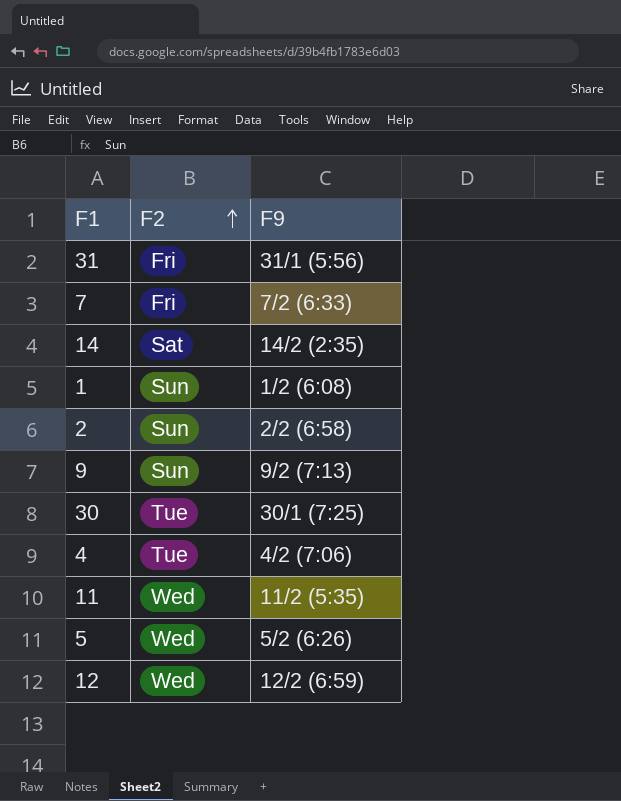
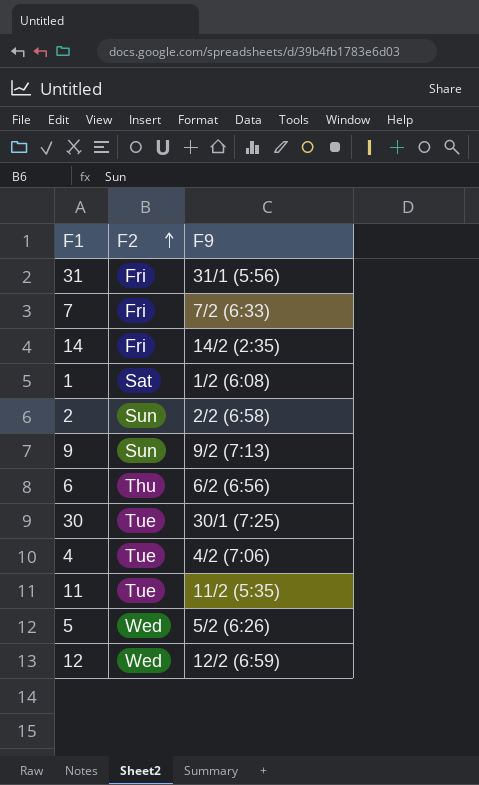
14 | F2: Sat -> Fri
1 | F2: Sun -> Sat
row 6: none -> Thu | 6/2 (6:56)
11 | F2: Wed -> Tue

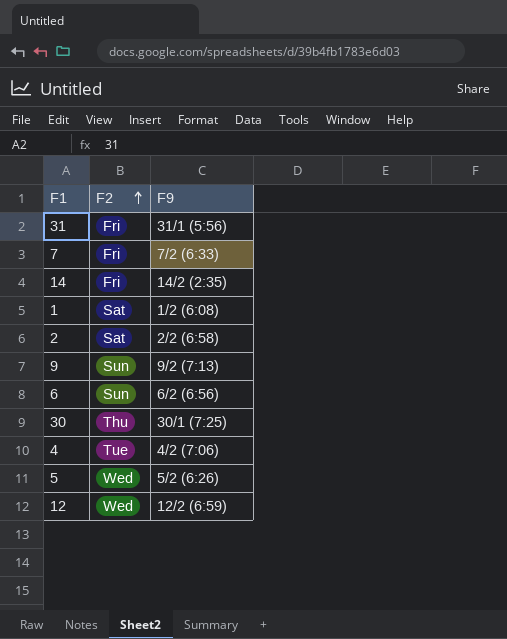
row 11: Tue | 11/2 (5:35) -> none
2 | F2: Sun -> Sat
6 | F2: Thu -> Sun
30 | F2: Tue -> Thu

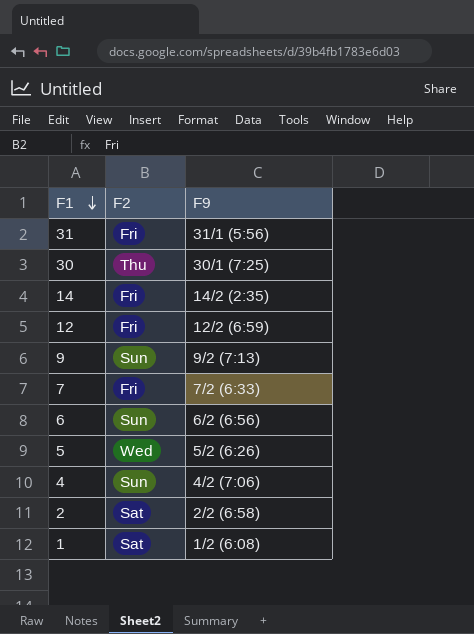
row order: F2 ascending -> F1 descending
12 | F2: Wed -> Fri
4 | F2: Tue -> Sun

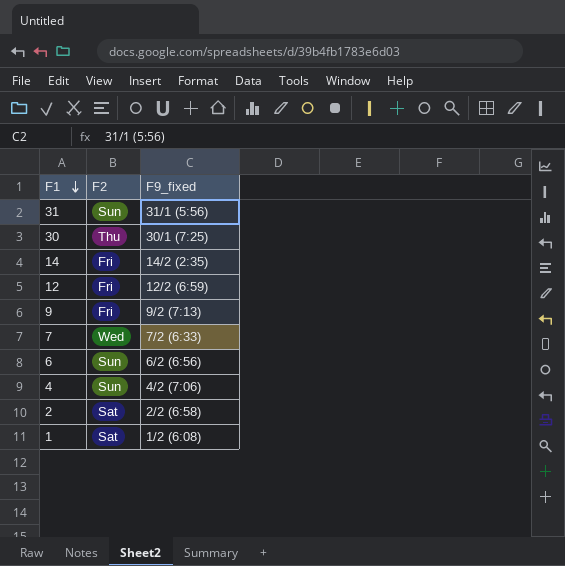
column name: F9 -> F9_fixed
row 5: Wed | 5/2 (6:26) -> none
31 | F2: Fri -> Sun
9 | F2: Sun -> Fri
7 | F2: Fri -> Wed

